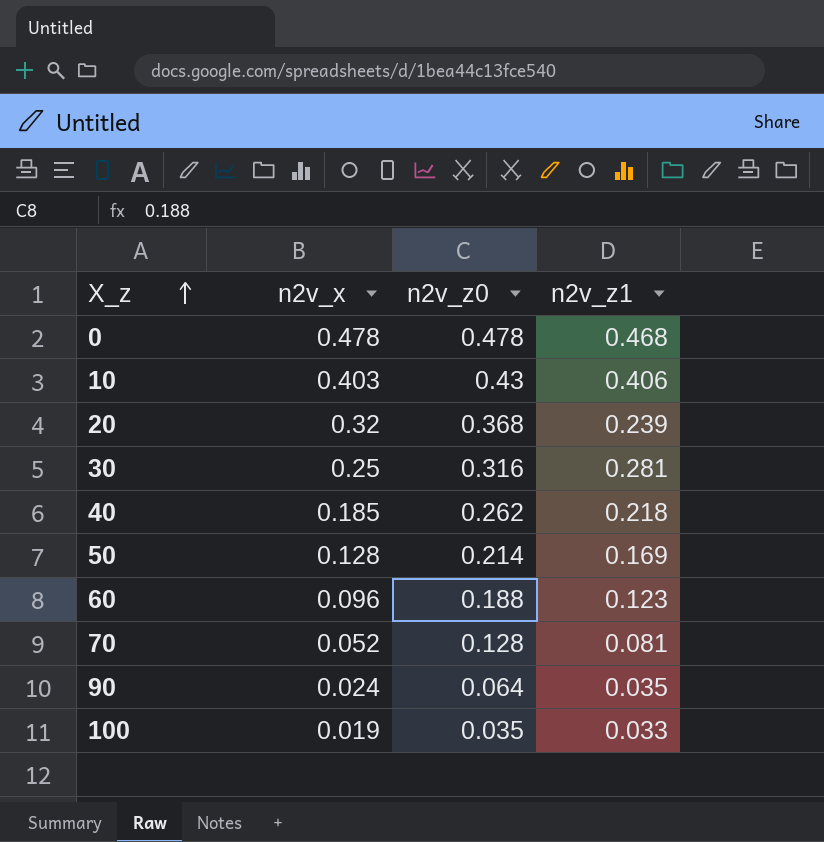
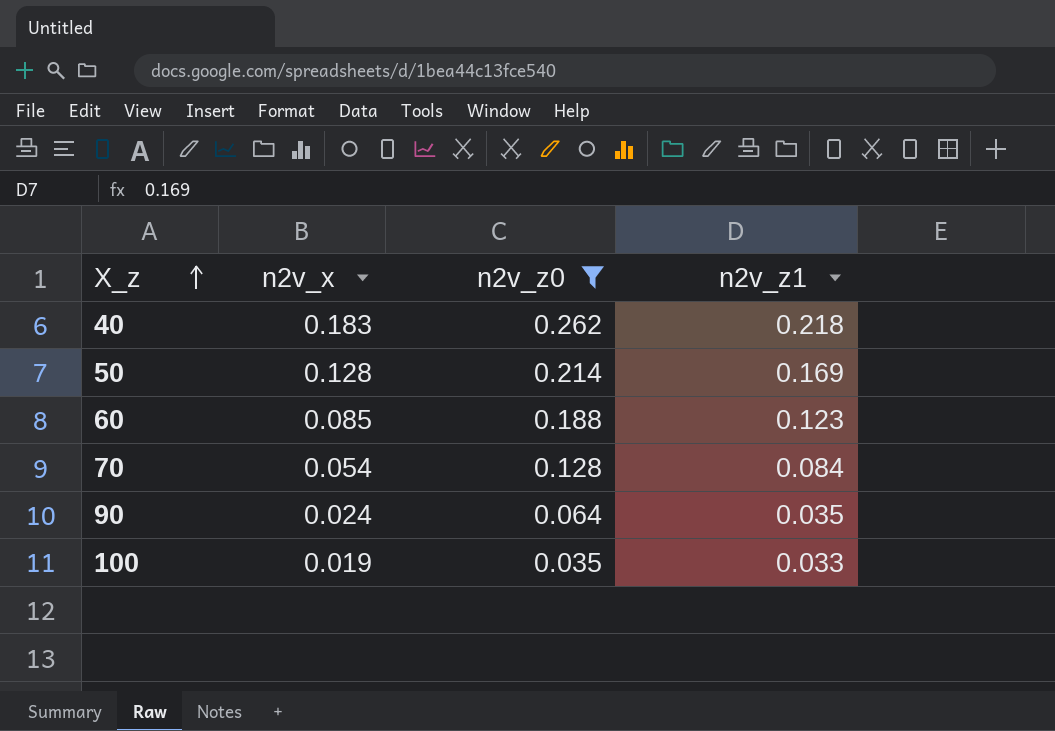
filter: none -> n2v_z0 <= 0.262
40 | n2v_x: 0.185 -> 0.183
60 | n2v_x: 0.096 -> 0.085
70 | n2v_x: 0.052 -> 0.054
70 | n2v_z1: 0.081 -> 0.084

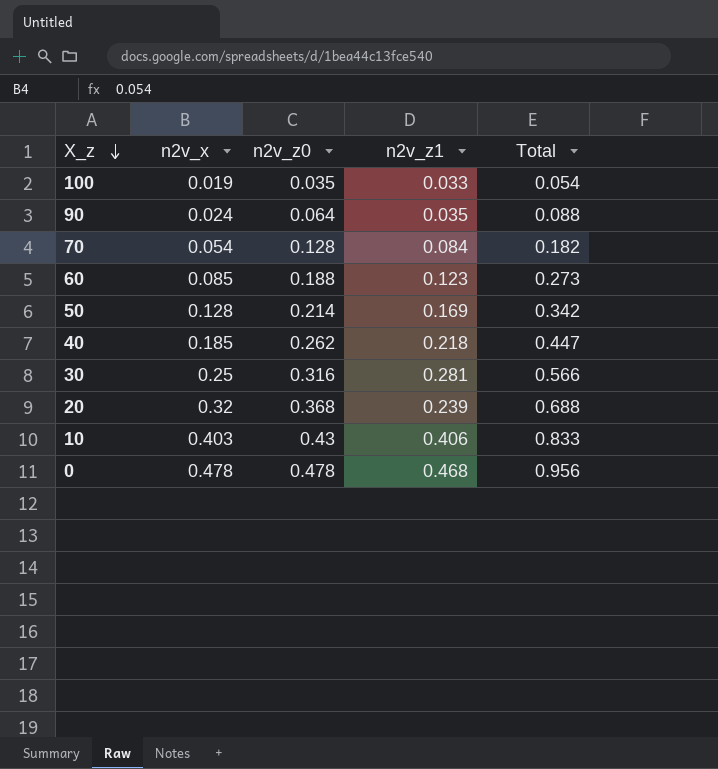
filter: n2v_z0 <= 0.262 -> none
row order: X_z ascending -> X_z descending
column Total | formula: none -> [n2v_x] + [n2v_z0]
40 | n2v_x: 0.183 -> 0.185

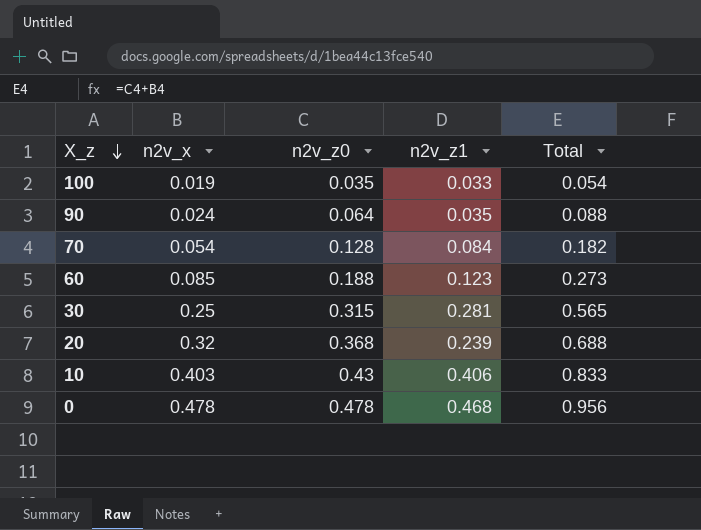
row 50: 0.128 | 0.214 | 0.169 | 0.342 -> none
row 40: 0.185 | 0.262 | 0.218 | 0.447 -> none
30 | n2v_z0: 0.316 -> 0.315
30 | Total: 0.566 -> 0.565

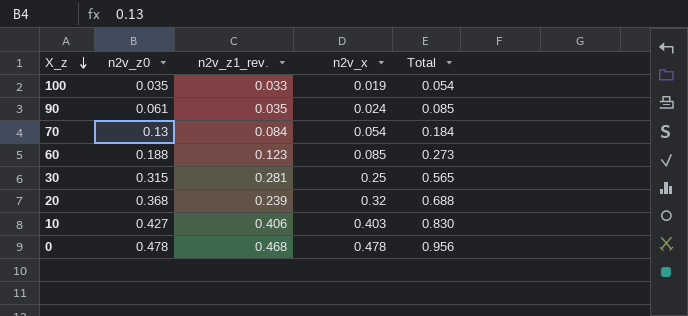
column name: n2v_z1 -> n2v_z1_rev.
column n2v_x | position: 2 -> 4
90 | n2v_z0: 0.064 -> 0.061
90 | Total: 0.088 -> 0.085
70 | n2v_z0: 0.128 -> 0.13
70 | Total: 0.182 -> 0.184
10 | n2v_z0: 0.43 -> 0.427
10 | Total: 0.833 -> 0.830

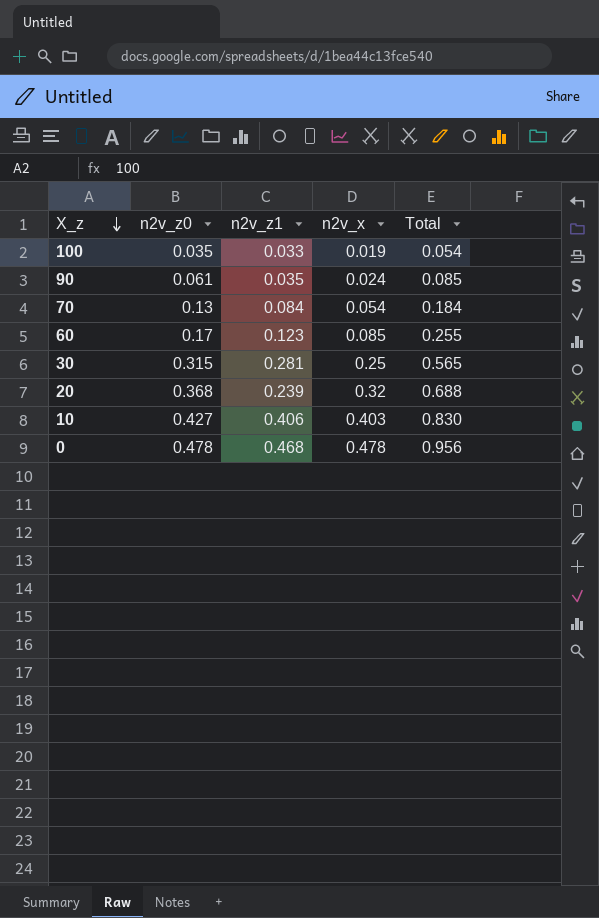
column name: n2v_z1_rev. -> n2v_z1
60 | n2v_z0: 0.188 -> 0.17
60 | Total: 0.273 -> 0.255

